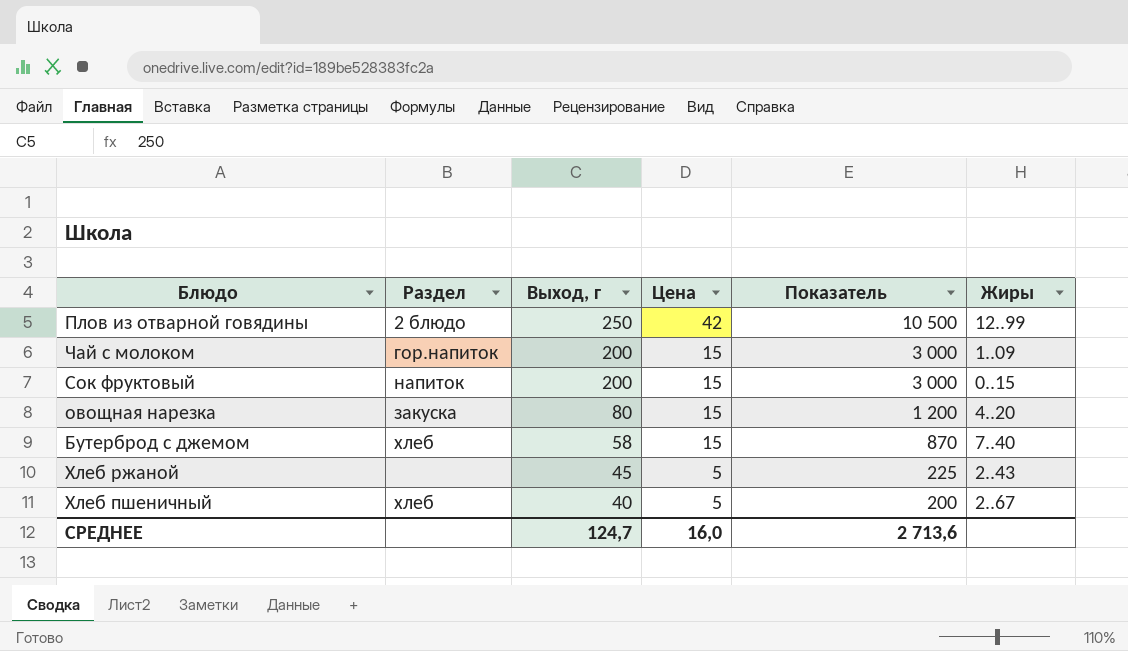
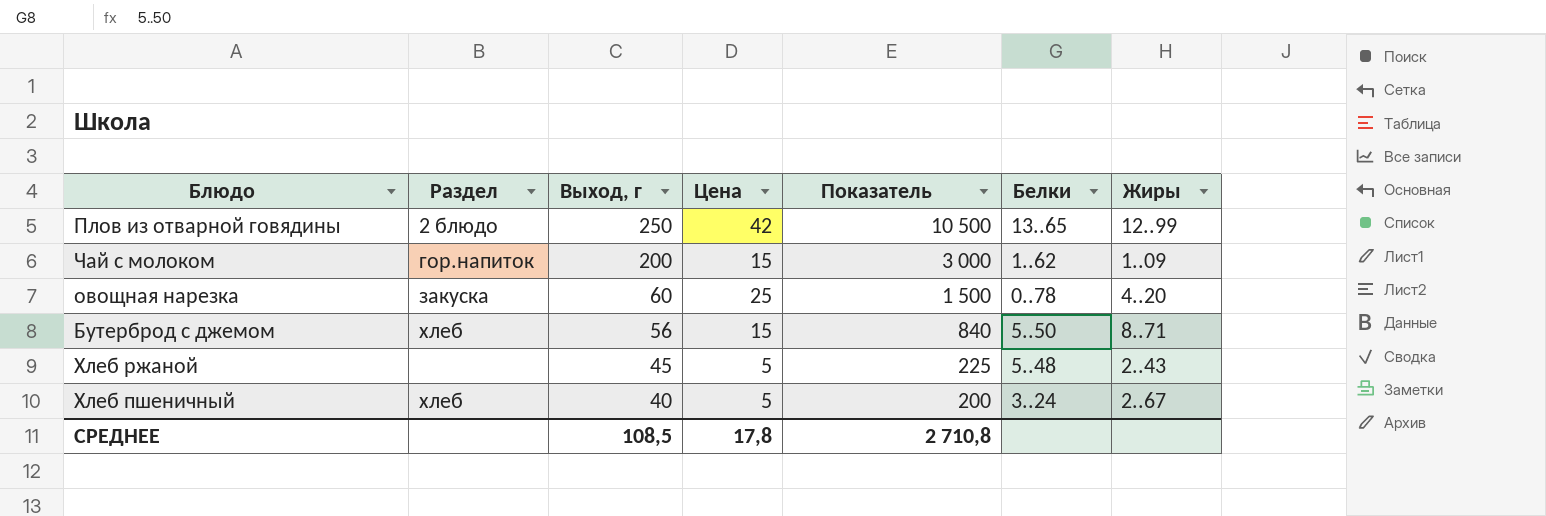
column Белки | position: none -> 6
row Сок фруктовый: напиток | 200 | 15 | 3 000 | 0..15 -> none
овощная нарезка | Выход, г: 80 -> 60
овощная нарезка | Цена: 15 -> 25
овощная нарезка | Показатель: 1 200 -> 1 500
Бутерброд с джемом | Выход, г: 58 -> 56
Бутерброд с джемом | Показатель: 870 -> 840
Бутерброд с джемом | Жиры: 7..40 -> 8..71
СРЕДНЕЕ | Выход, г: 124,7 -> 108,5
СРЕДНЕЕ | Цена: 16,0 -> 17,8
СРЕДНЕЕ | Показатель: 2 713,6 -> 2 710,8

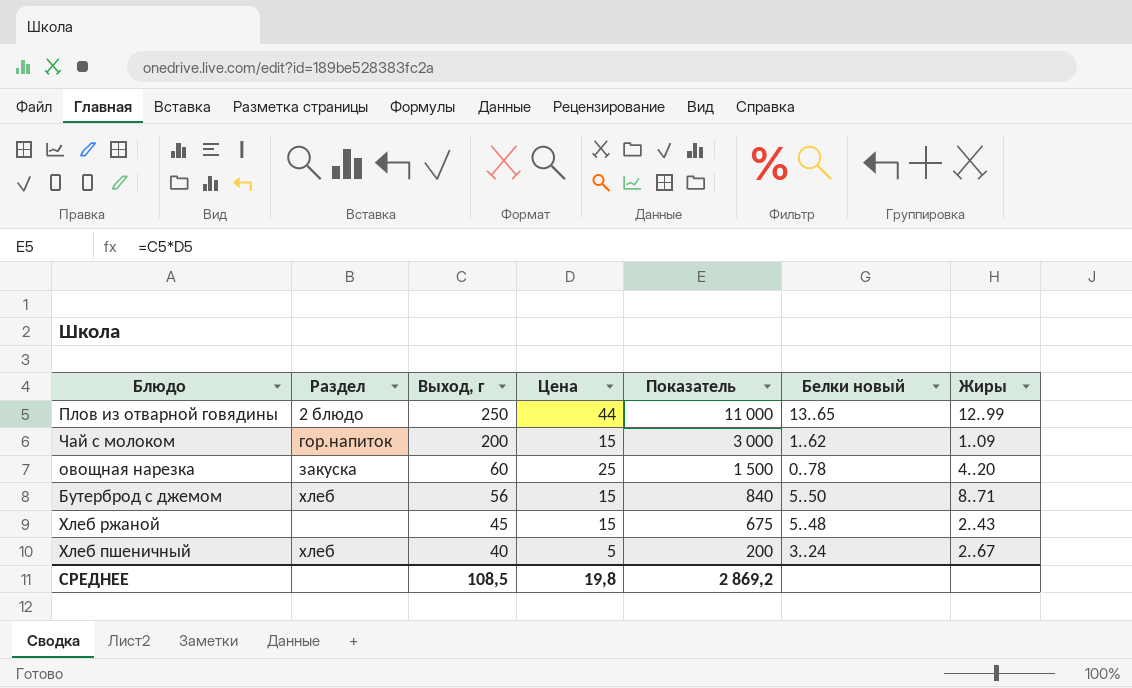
column name: Белки -> Белки новый
Плов из отварной говядины | Цена: 42 -> 44
Плов из отварной говядины | Показатель: 10 500 -> 11 000
Хлеб ржаной | Цена: 5 -> 15
Хлеб ржаной | Показатель: 225 -> 675
СРЕДНЕЕ | Цена: 17,8 -> 19,8
СРЕДНЕЕ | Показатель: 2 710,8 -> 2 869,2

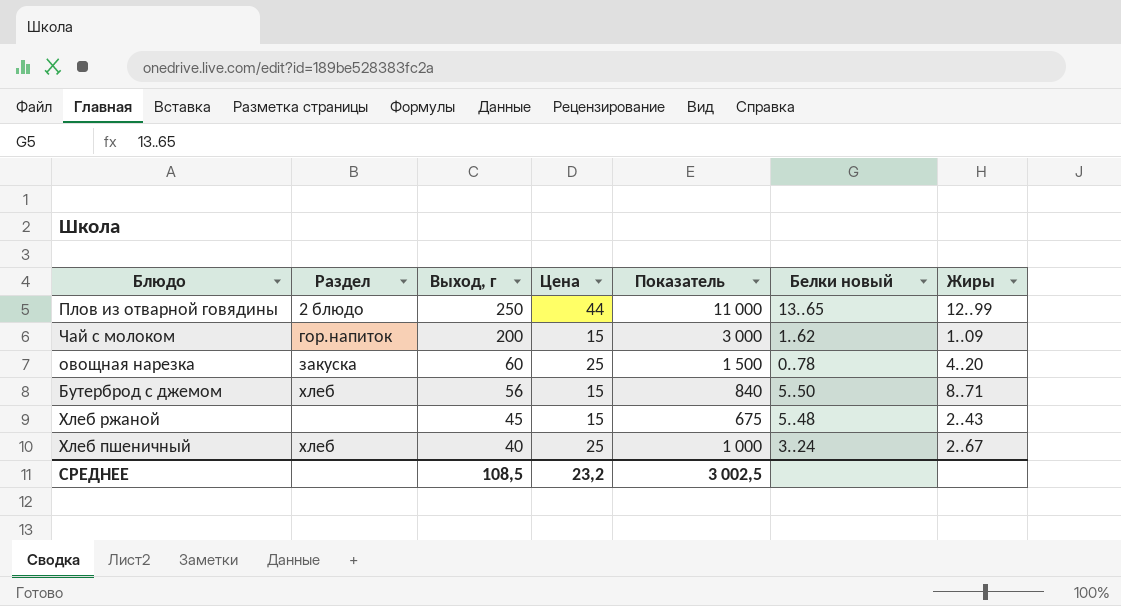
Хлеб пшеничный | Цена: 5 -> 25
Хлеб пшеничный | Показатель: 200 -> 1 000
СРЕДНЕЕ | Цена: 19,8 -> 23,2
СРЕДНЕЕ | Показатель: 2 869,2 -> 3 002,5

